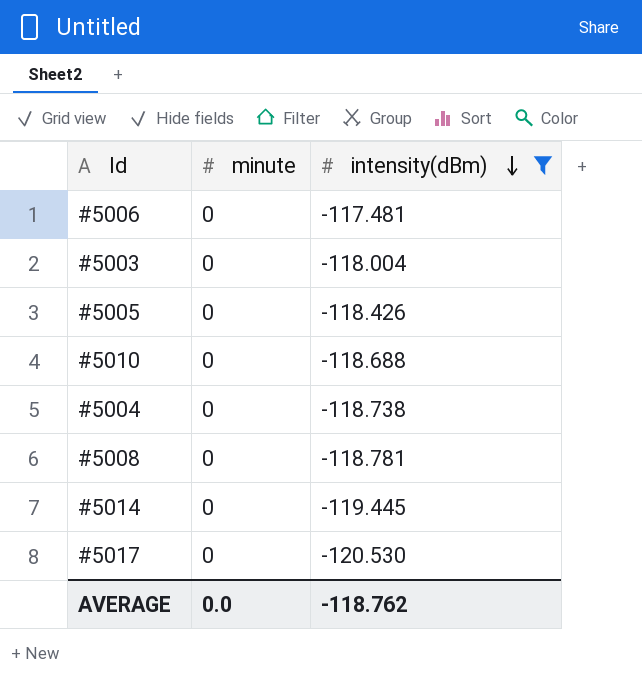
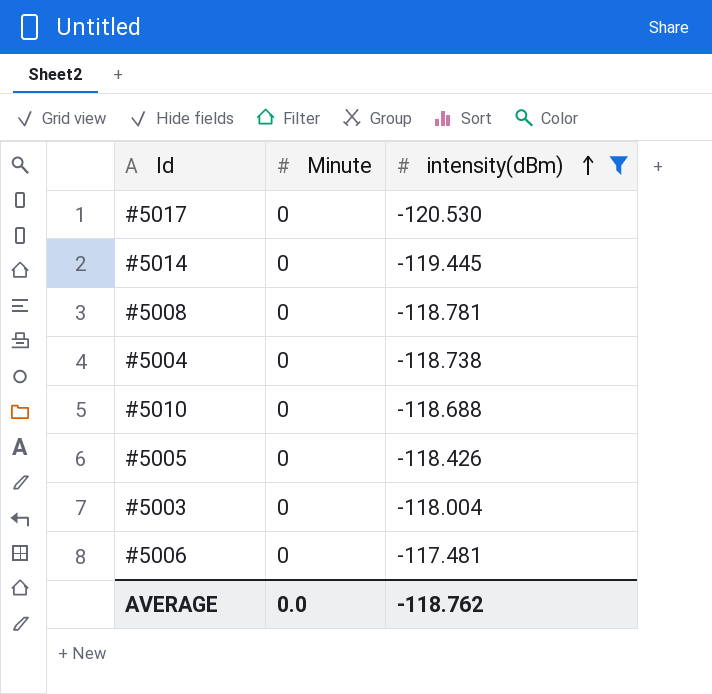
row order: intensity(dBm) descending -> intensity(dBm) ascending
column name: minute -> Minute

